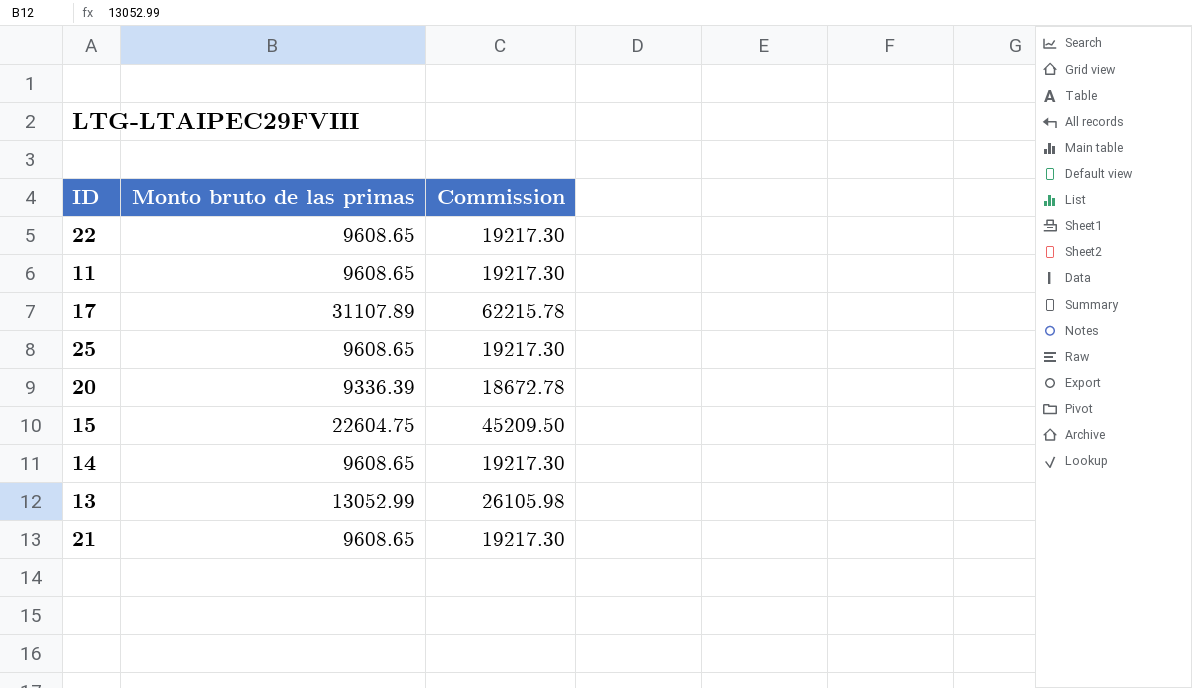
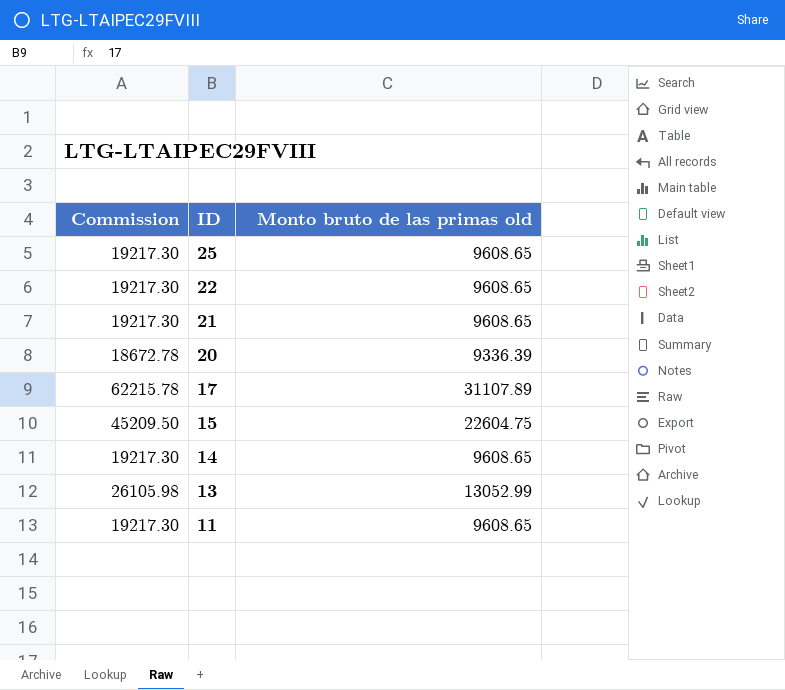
row order: none -> ID descending
column Commission | position: 3 -> 1
column name: Monto bruto de las primas -> Monto bruto de las primas old

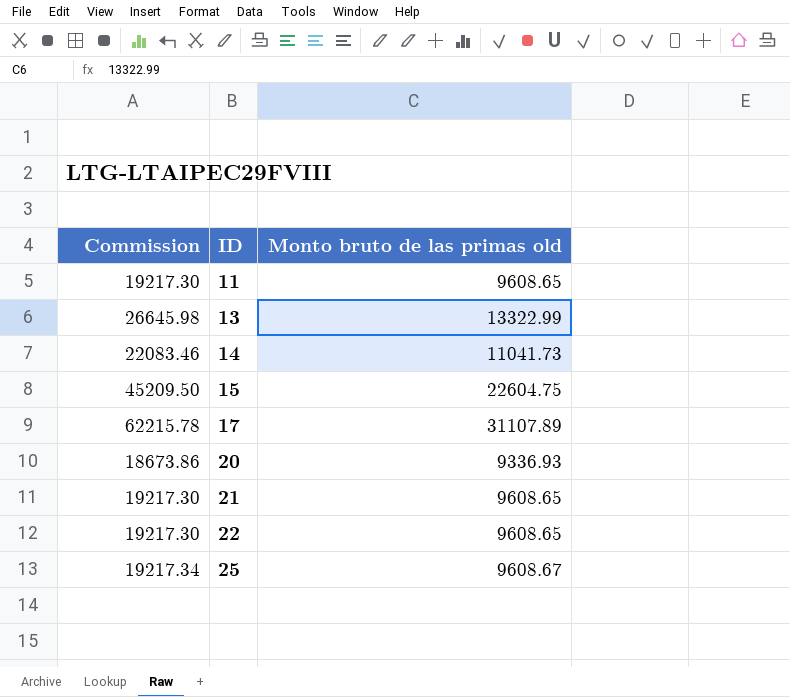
row order: ID descending -> ID ascending
13 | Commission: 26105.98 -> 26645.98
13 | Monto bruto de las primas old: 13052.99 -> 13322.99
14 | Commission: 19217.30 -> 22083.46
14 | Monto bruto de las primas old: 9608.65 -> 11041.73
20 | Commission: 18672.78 -> 18673.86
20 | Monto bruto de las primas old: 9336.39 -> 9336.93
25 | Commission: 19217.30 -> 19217.34
25 | Monto bruto de las primas old: 9608.65 -> 9608.67

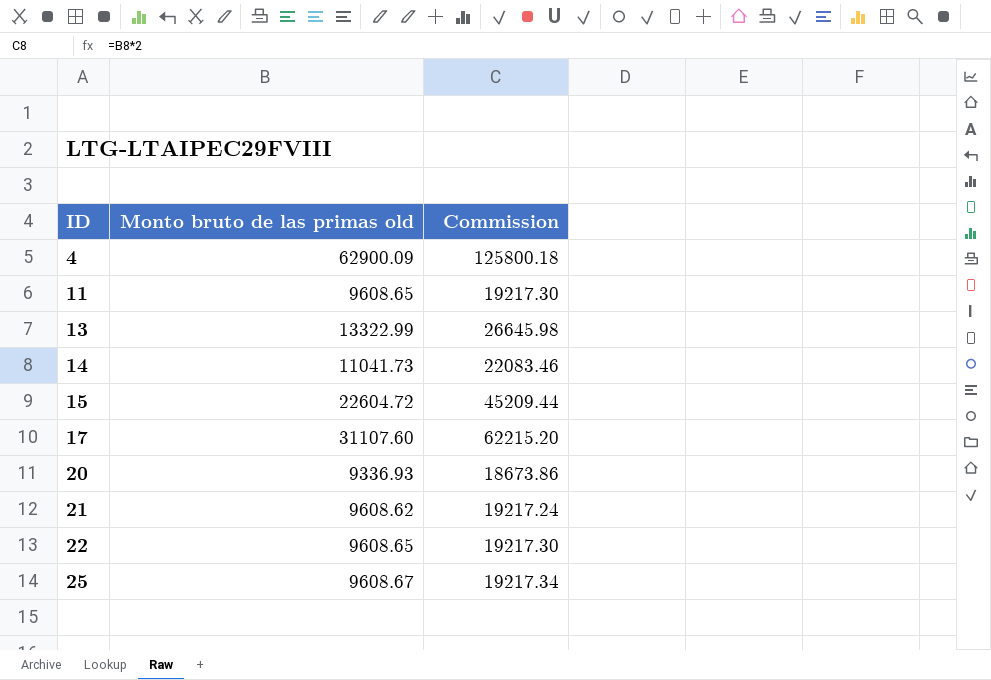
column Commission | position: 1 -> 3
row 4: none -> 62900.09 | 125800.18
15 | Monto bruto de las primas old: 22604.75 -> 22604.72
15 | Commission: 45209.50 -> 45209.44
17 | Monto bruto de las primas old: 31107.89 -> 31107.60
17 | Commission: 62215.78 -> 62215.20
21 | Monto bruto de las primas old: 9608.65 -> 9608.62
21 | Commission: 19217.30 -> 19217.24

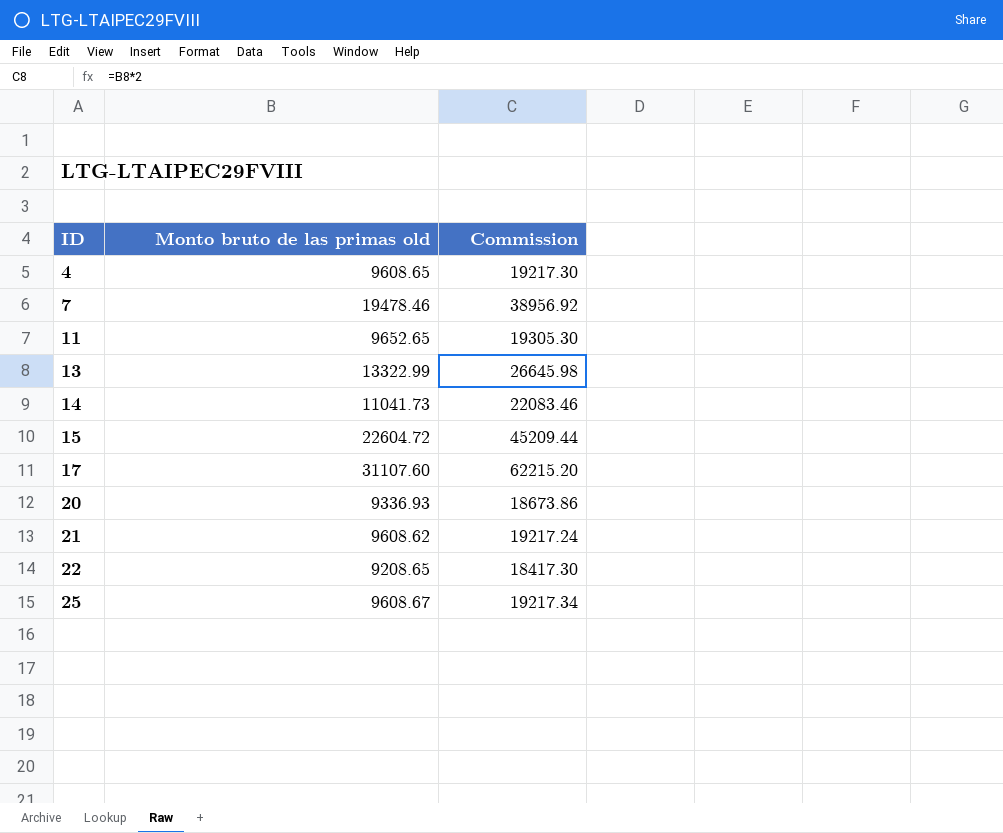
4 | Monto bruto de las primas old: 62900.09 -> 9608.65
4 | Commission: 125800.18 -> 19217.30
row 7: none -> 19478.46 | 38956.92
11 | Monto bruto de las primas old: 9608.65 -> 9652.65
11 | Commission: 19217.30 -> 19305.30
22 | Monto bruto de las primas old: 9608.65 -> 9208.65
22 | Commission: 19217.30 -> 18417.30

